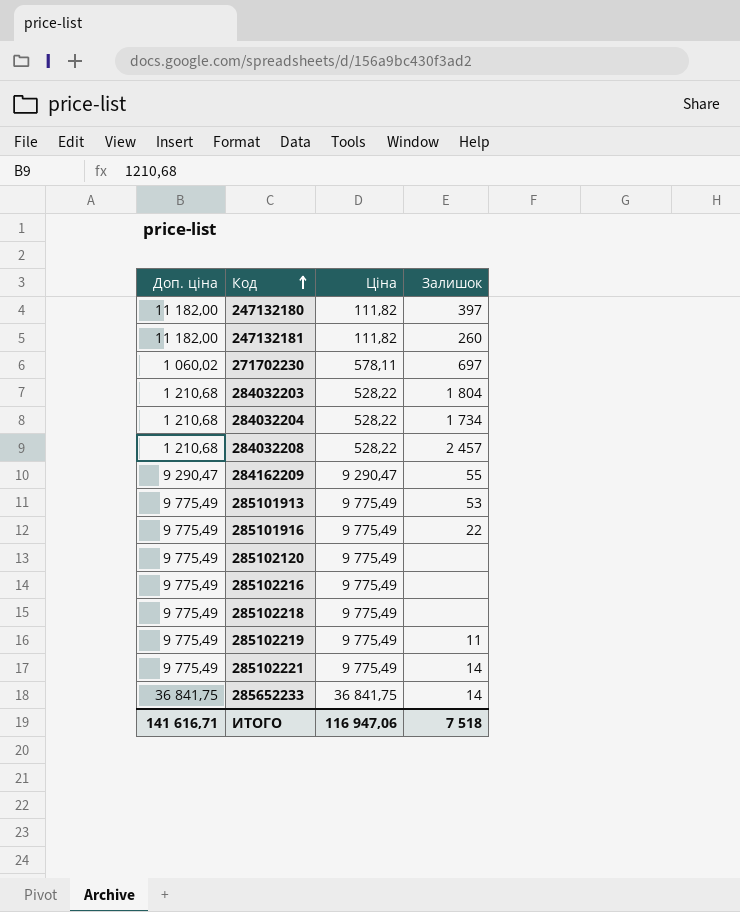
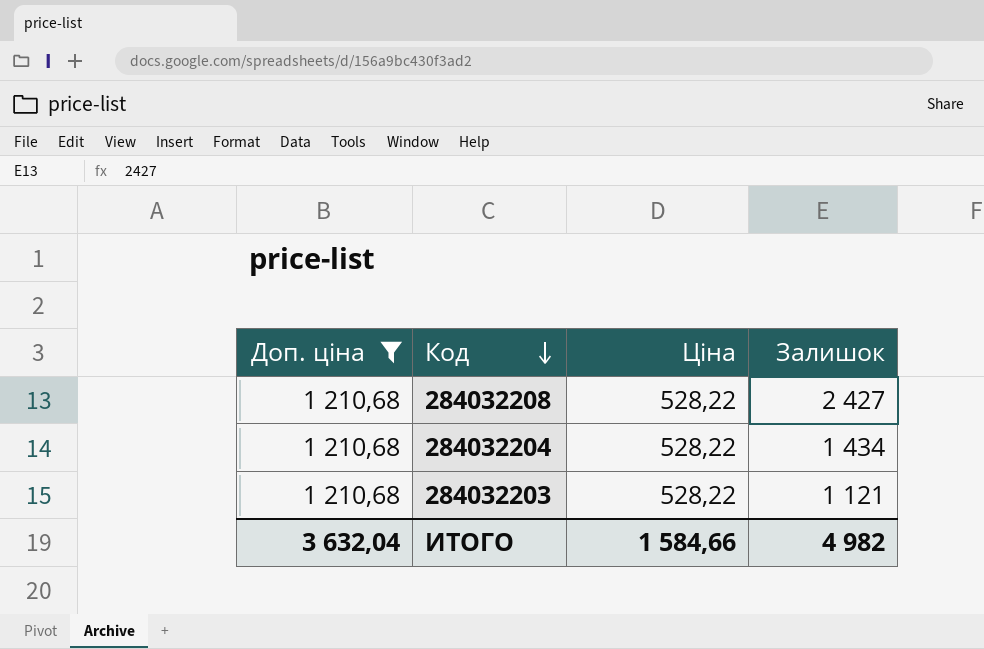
filter: none -> Доп. ціна = 1 210,68
row order: Код ascending -> Код descending
284032208 | Залишок: 2 457 -> 2 427
284032204 | Залишок: 1 734 -> 1 434
284032203 | Залишок: 1 804 -> 1 121
ИТОГО | Доп. ціна: 141 616,71 -> 3 632,04
ИТОГО | Ціна: 116 947,06 -> 1 584,66
ИТОГО | Залишок: 7 518 -> 4 982

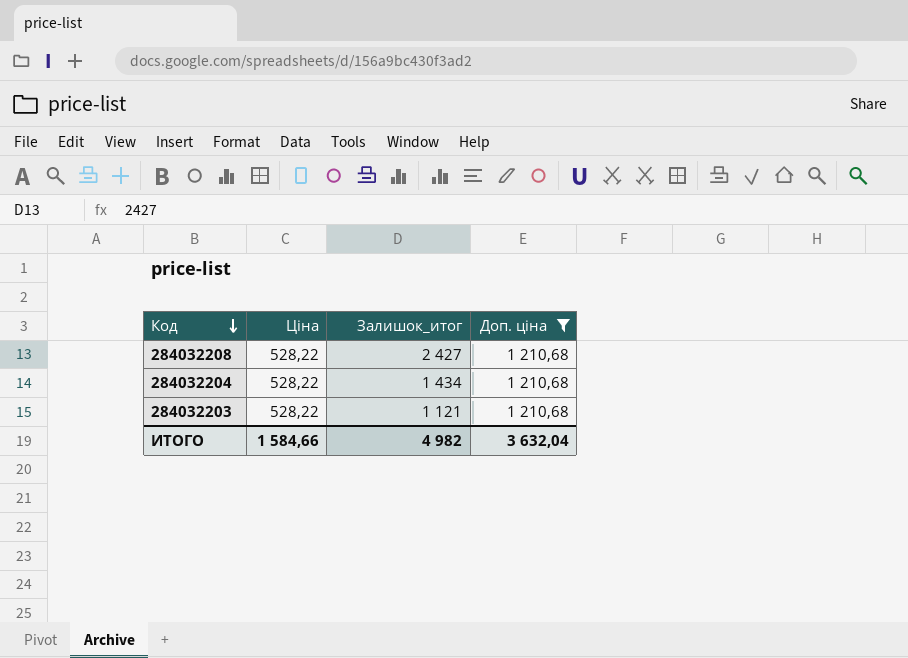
column name: Залишок -> Залишок_итог
column Доп. ціна | position: 1 -> 4

